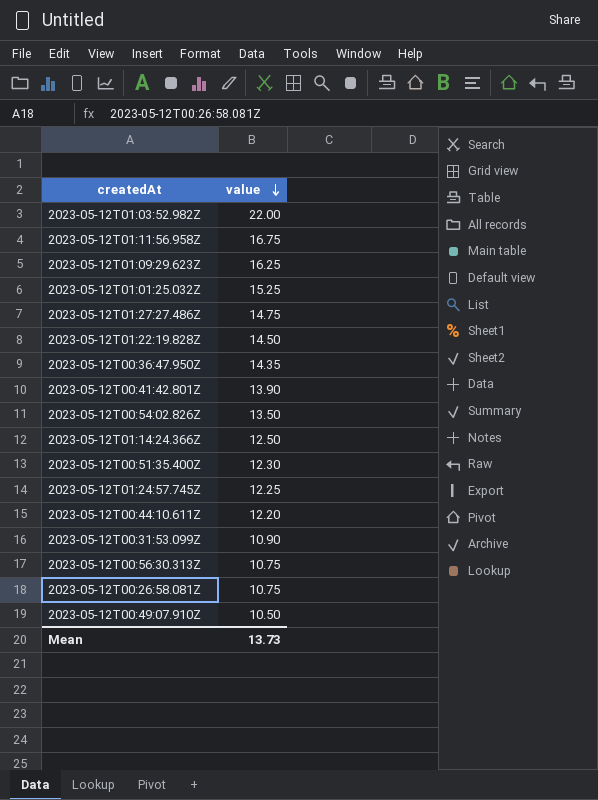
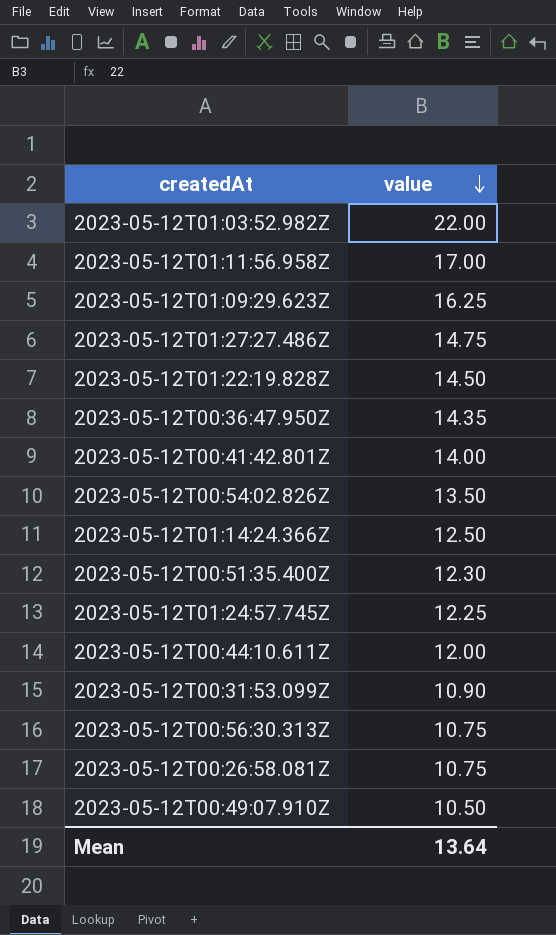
row 2023-05-12T01:01:25.032Z: 15.25 -> none
2023-05-12T01:11:56.958Z | value: 16.75 -> 17.00
2023-05-12T00:41:42.801Z | value: 13.90 -> 14.00
2023-05-12T00:44:10.611Z | value: 12.20 -> 12.00
Mean | value: 13.73 -> 13.64

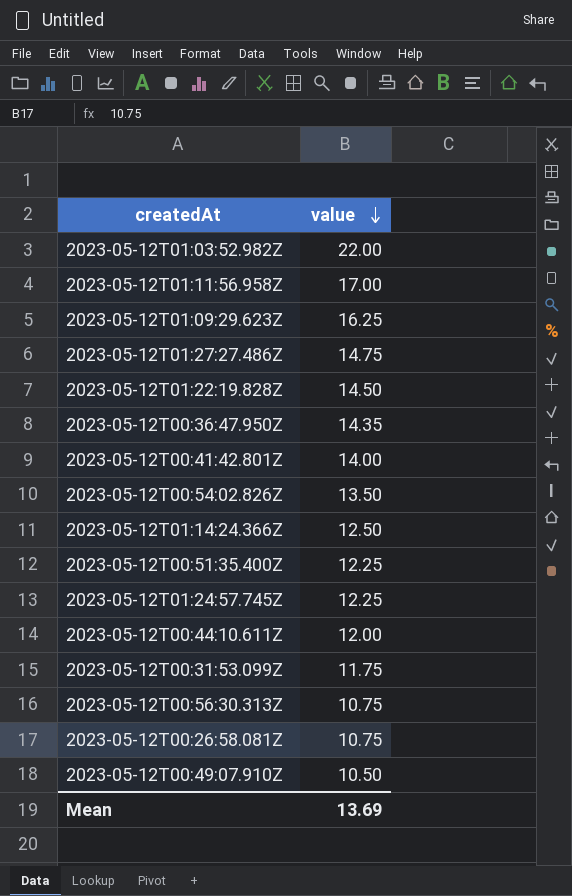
2023-05-12T00:51:35.400Z | value: 12.30 -> 12.25
2023-05-12T00:31:53.099Z | value: 10.90 -> 11.75
Mean | value: 13.64 -> 13.69

